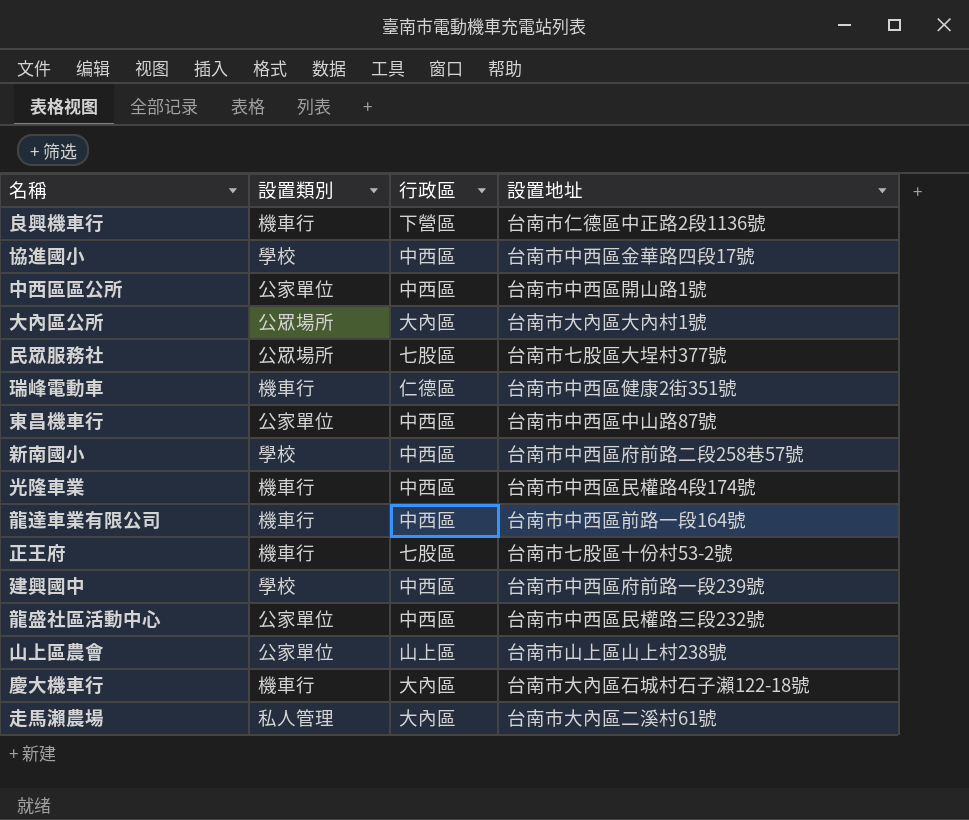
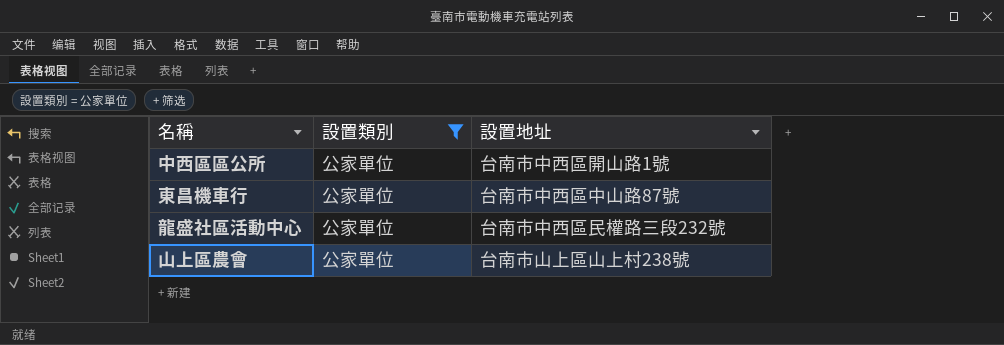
filter: none -> 設置類別 = 公家單位
column 行政區 | position: 3 -> none

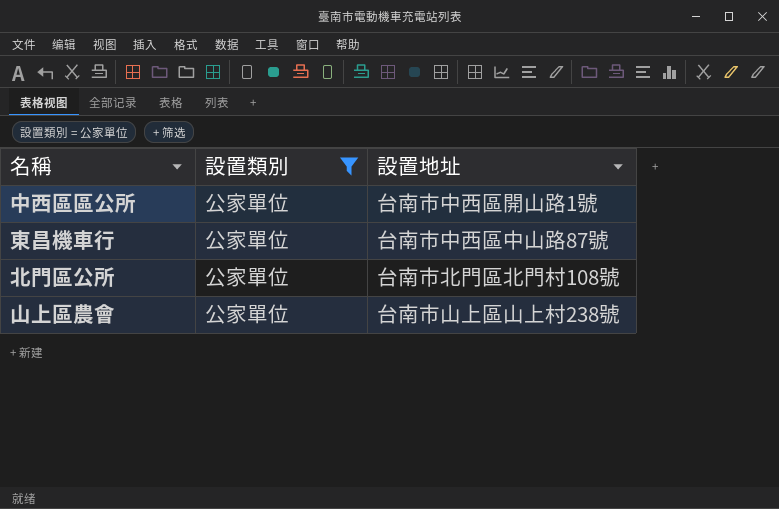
row 龍盛社區活動中心: 公家單位 | 台南市中西區民權路三段232號 -> none
row 北門區公所: none -> 公家單位 | 台南市北門區北門村108號

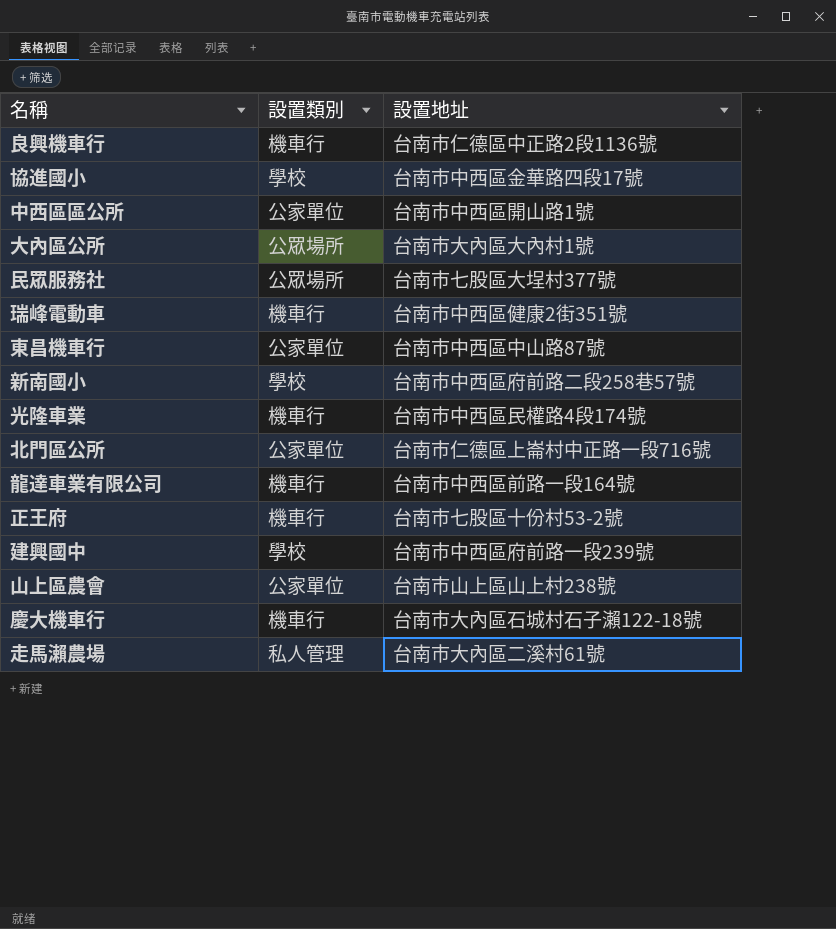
filter: 設置類別 = 公家單位 -> none
北門區公所 | 設置地址: 台南市北門區北門村108號 -> 台南市仁德區上崙村中正路一段716號

